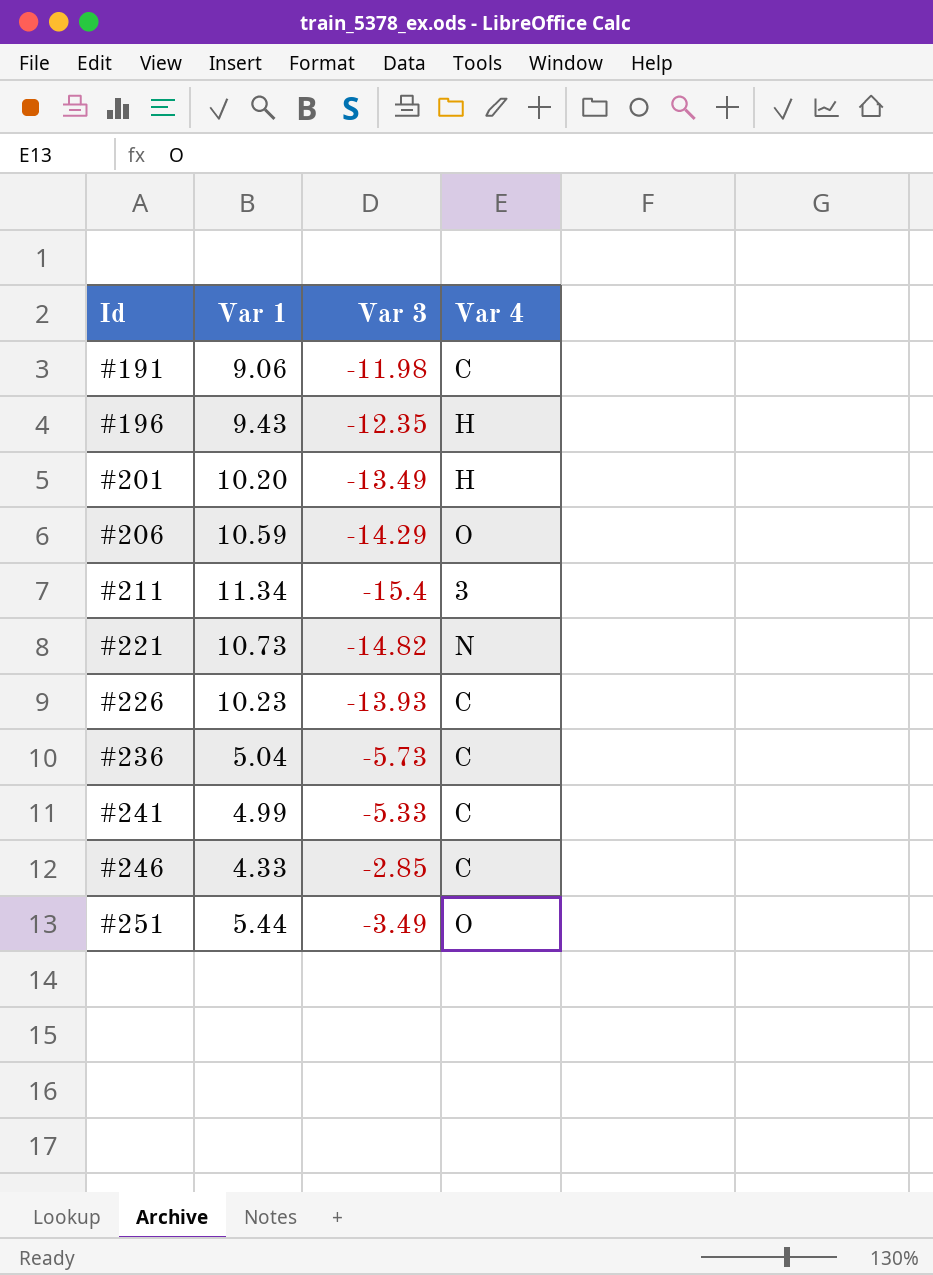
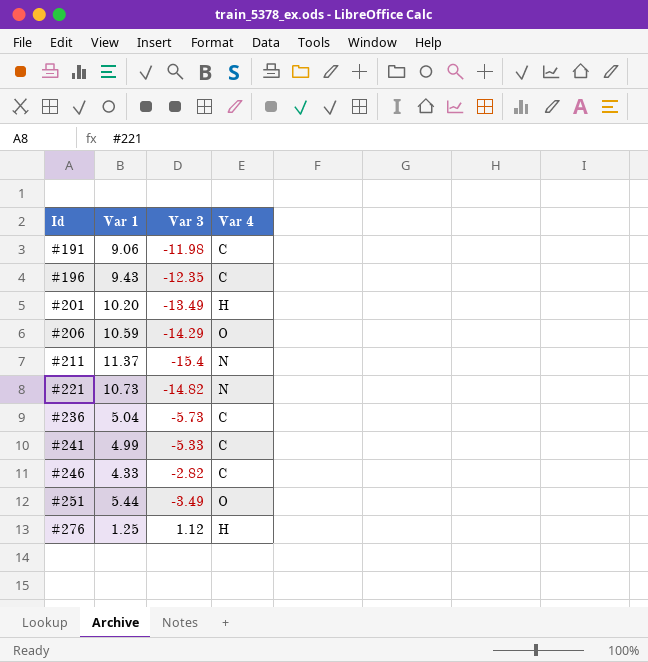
row #226: 10.23 | -13.93 | C -> none
#196 | Var 4: H -> C
#211 | Var 1: 11.34 -> 11.37
#211 | Var 4: 3 -> N
#246 | Var 3: -2.85 -> -2.82
row #276: none -> 1.25 | 1.12 | H

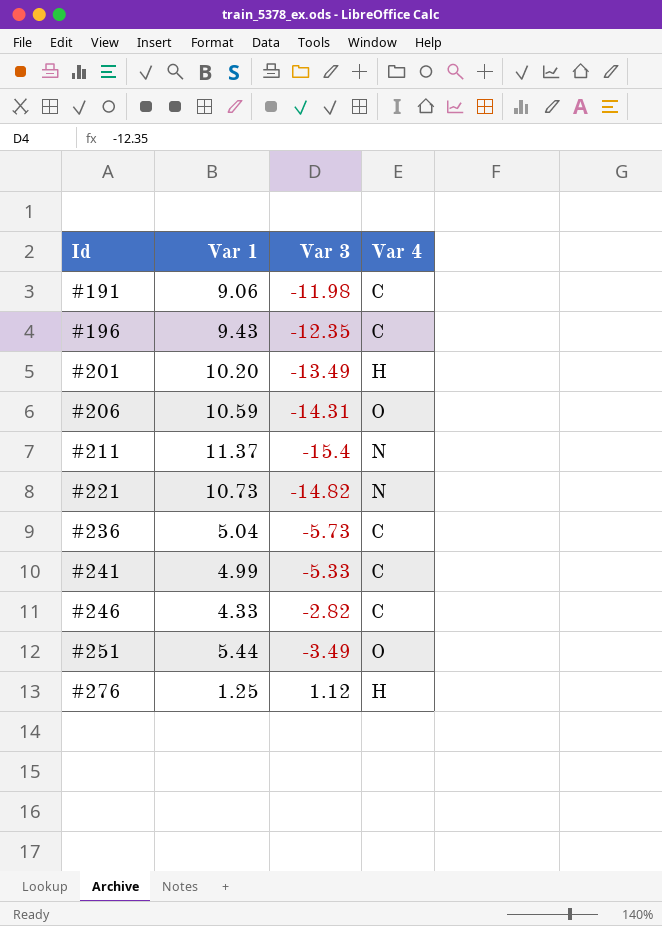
#206 | Var 3: -14.29 -> -14.31

